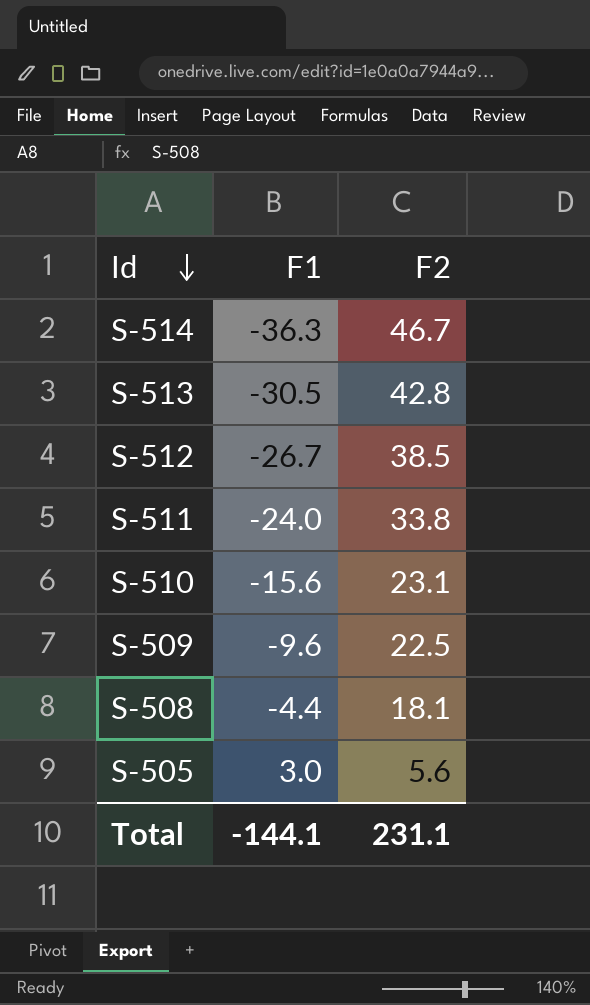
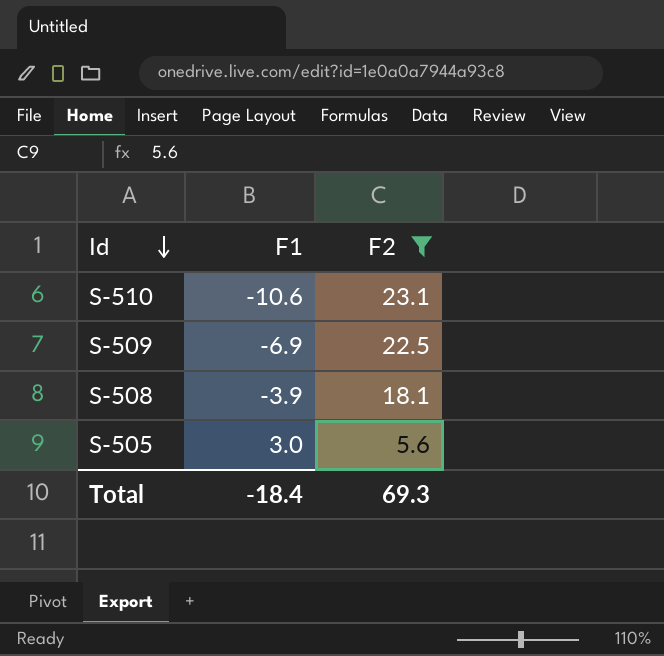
filter: none -> F2 <= 23.1
S-510 | F1: -15.6 -> -10.6
S-509 | F1: -9.6 -> -6.9
S-508 | F1: -4.4 -> -3.9
Total | F1: -144.1 -> -18.4
Total | F2: 231.1 -> 69.3

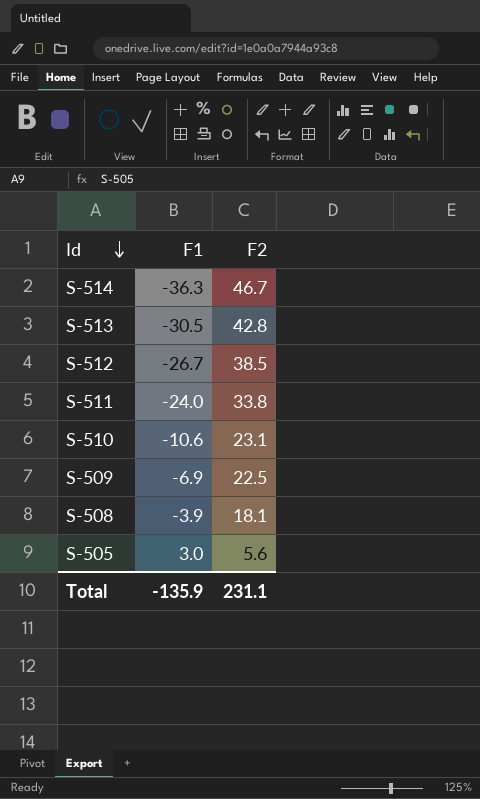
filter: F2 <= 23.1 -> none
Total | F1: -18.4 -> -135.9
Total | F2: 69.3 -> 231.1

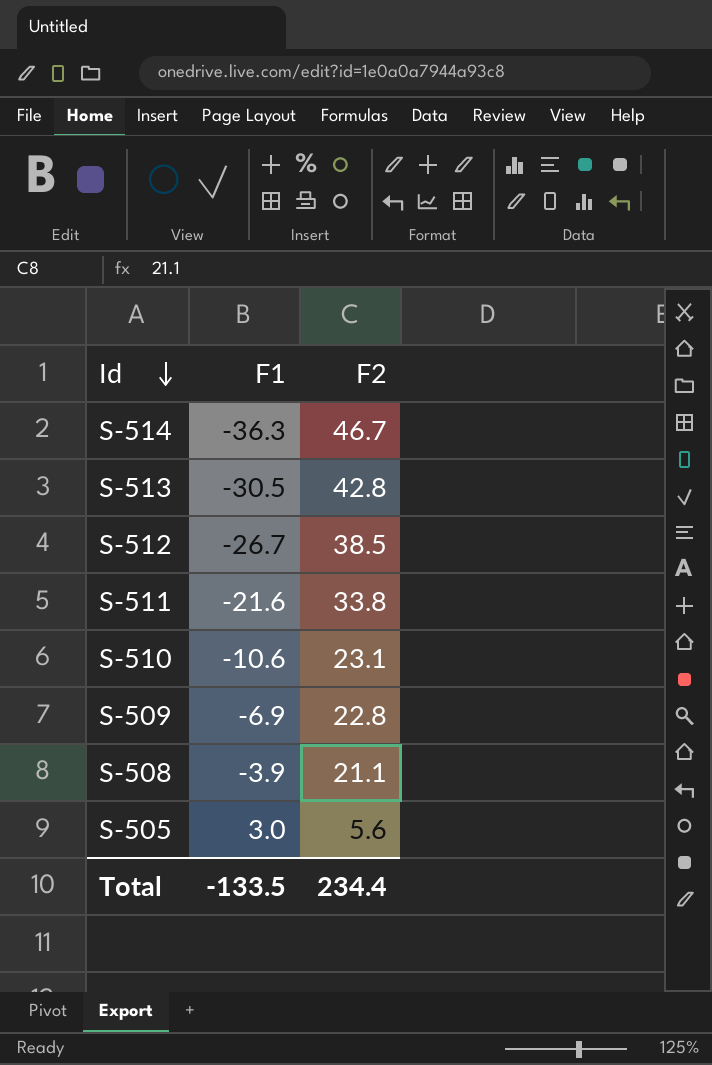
S-511 | F1: -24.0 -> -21.6
S-509 | F2: 22.5 -> 22.8
S-508 | F2: 18.1 -> 21.1
Total | F1: -135.9 -> -133.5
Total | F2: 231.1 -> 234.4

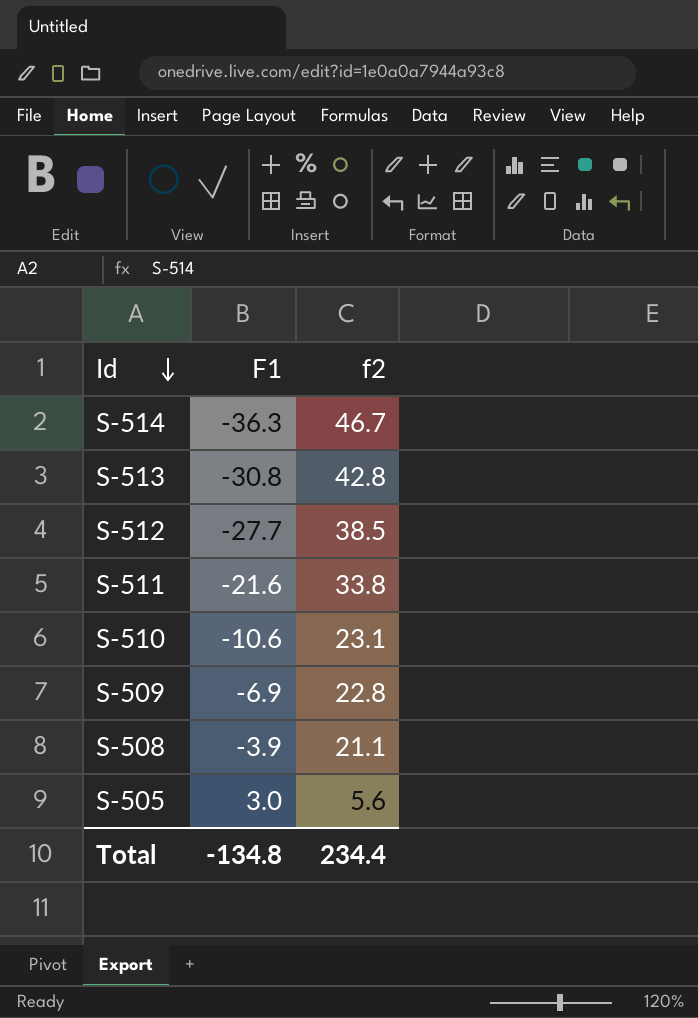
column name: F2 -> f2
S-513 | F1: -30.5 -> -30.8
S-512 | F1: -26.7 -> -27.7
Total | F1: -133.5 -> -134.8

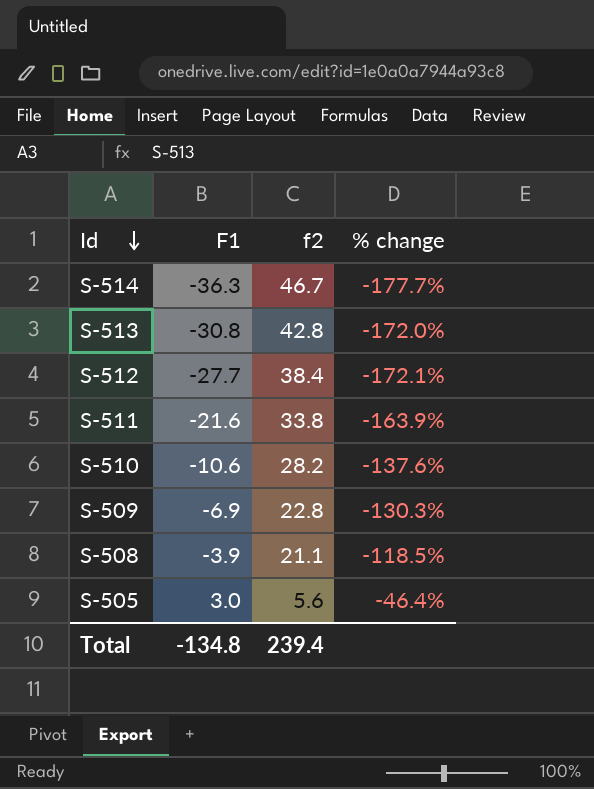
column % change | formula: none -> ([F1] - [f2]) / [f2]
S-512 | f2: 38.5 -> 38.4
S-510 | f2: 23.1 -> 28.2
Total | f2: 234.4 -> 239.4

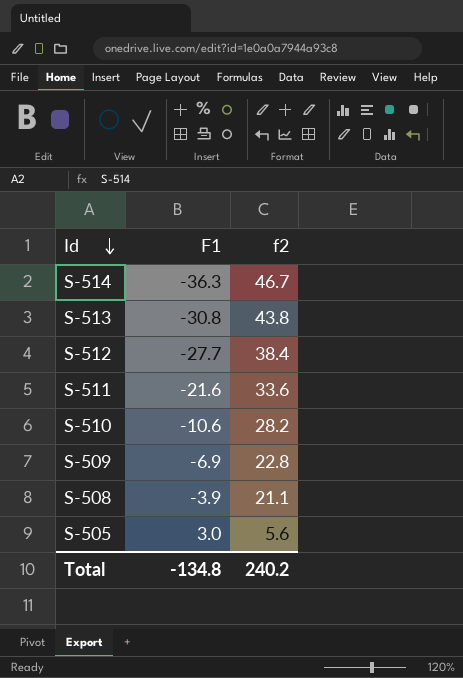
column % change | formula: ([F1] - [f2]) / [f2] -> none
S-513 | f2: 42.8 -> 43.8
S-511 | f2: 33.8 -> 33.6
Total | f2: 239.4 -> 240.2

